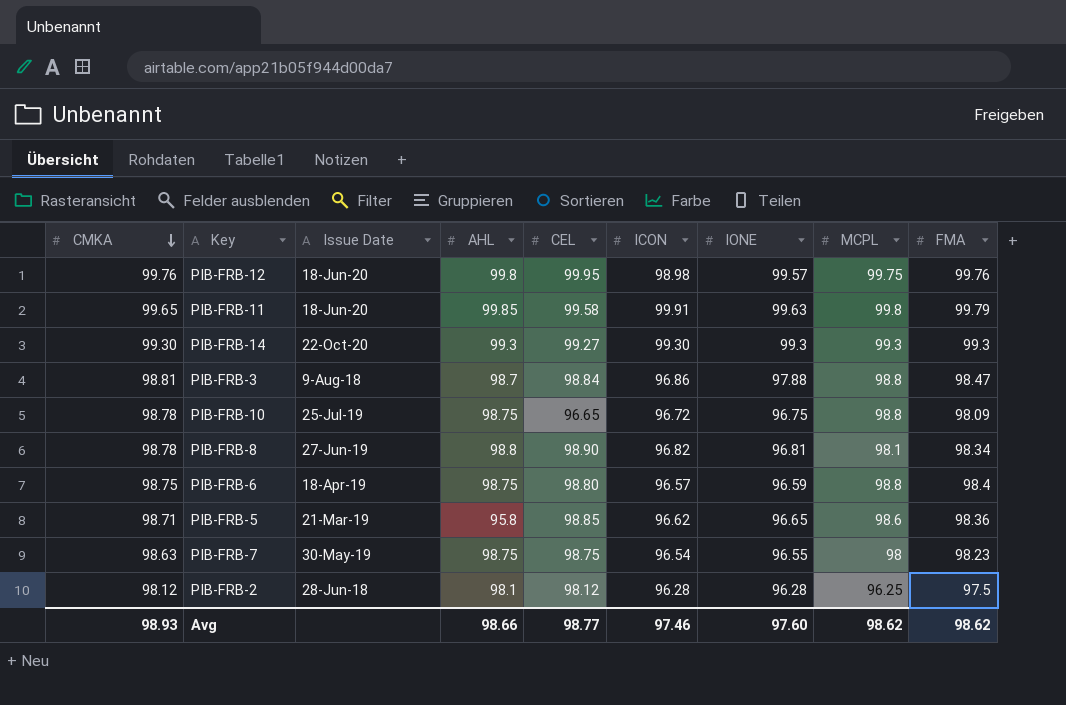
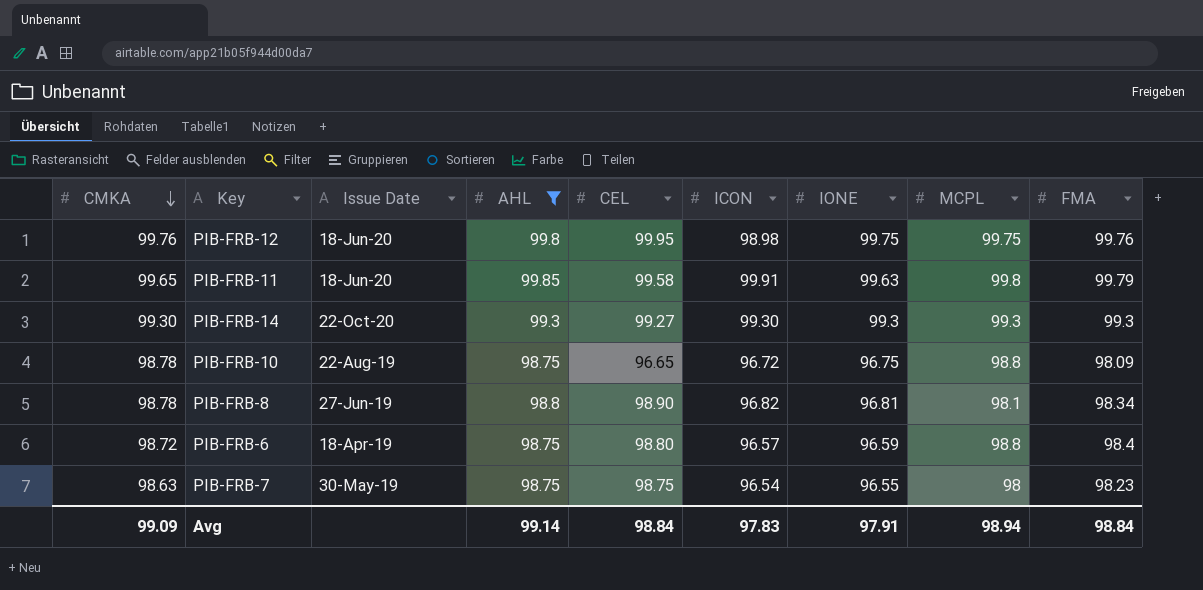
filter: none -> AHL >= 98.75
PIB-FRB-12 | IONE: 99.57 -> 99.75
PIB-FRB-10 | Issue Date: 25-Jul-19 -> 22-Aug-19
PIB-FRB-6 | CMKA: 98.75 -> 98.72
Avg | CMKA: 98.93 -> 99.09
Avg | AHL: 98.66 -> 99.14
Avg | CEL: 98.77 -> 98.84
Avg | ICON: 97.46 -> 97.83
Avg | IONE: 97.60 -> 97.91
Avg | MCPL: 98.62 -> 98.94
Avg | FMA: 98.62 -> 98.84

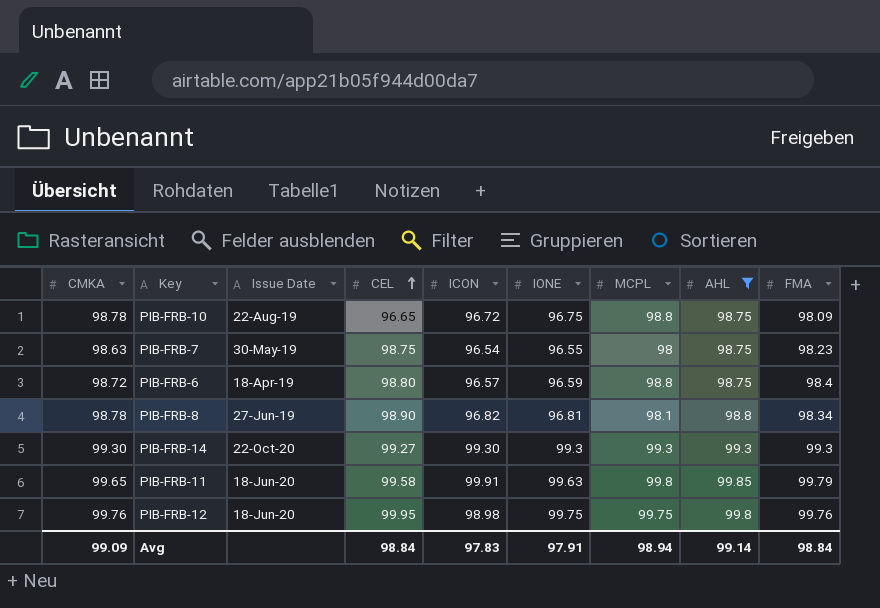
row order: CMKA descending -> CEL ascending
column AHL | position: 4 -> 8

